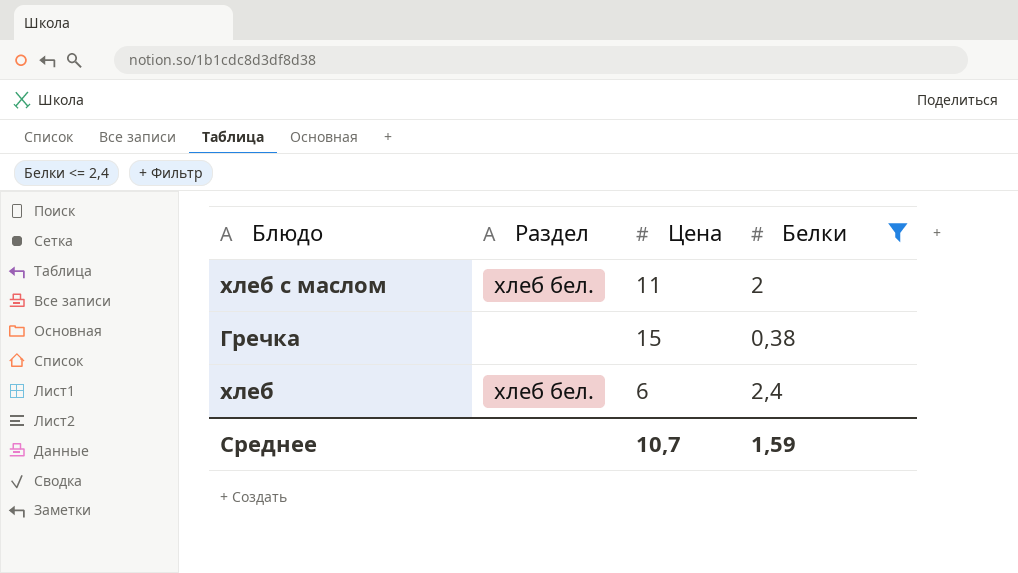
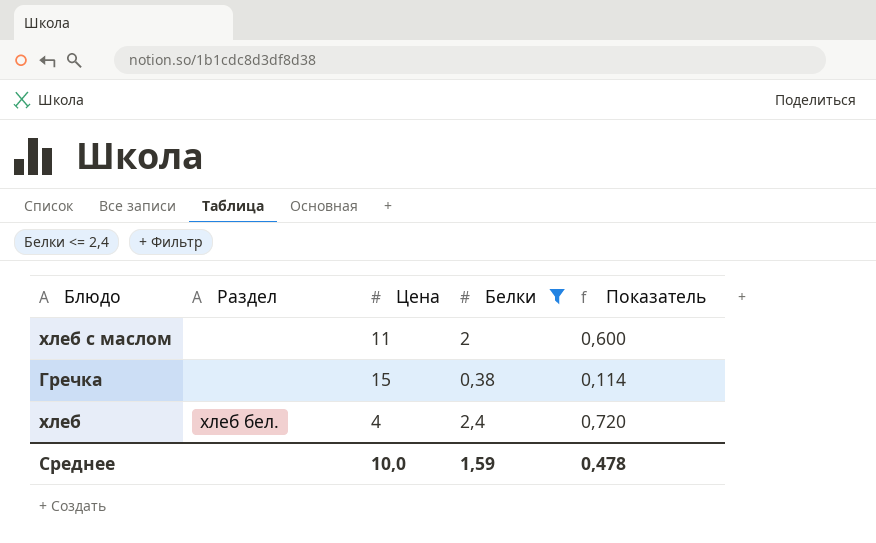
column Показатель | formula: none -> [Белки] * 0,3
хлеб с маслом | Раздел: хлеб бел. -> none
хлеб | Цена: 6 -> 4
Среднее | Цена: 10,7 -> 10,0

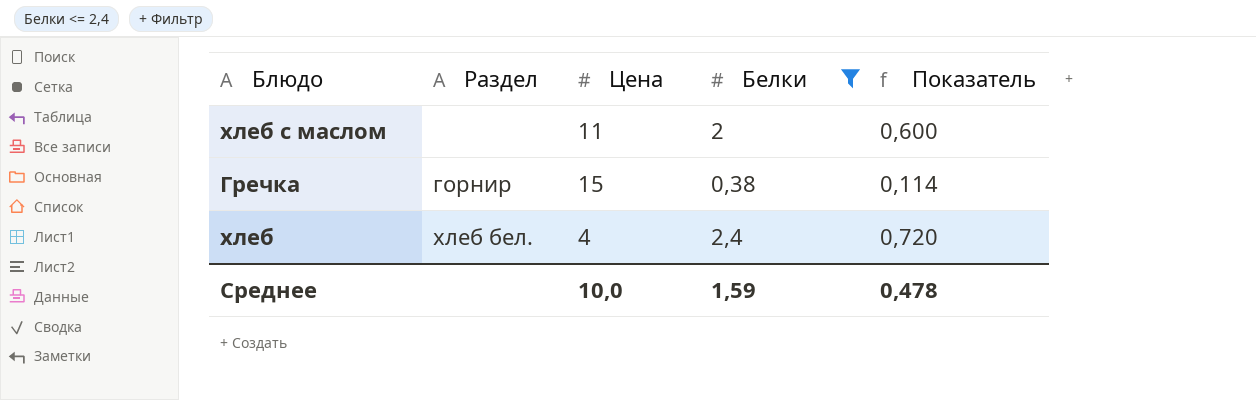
Гречка | Раздел: none -> горнир

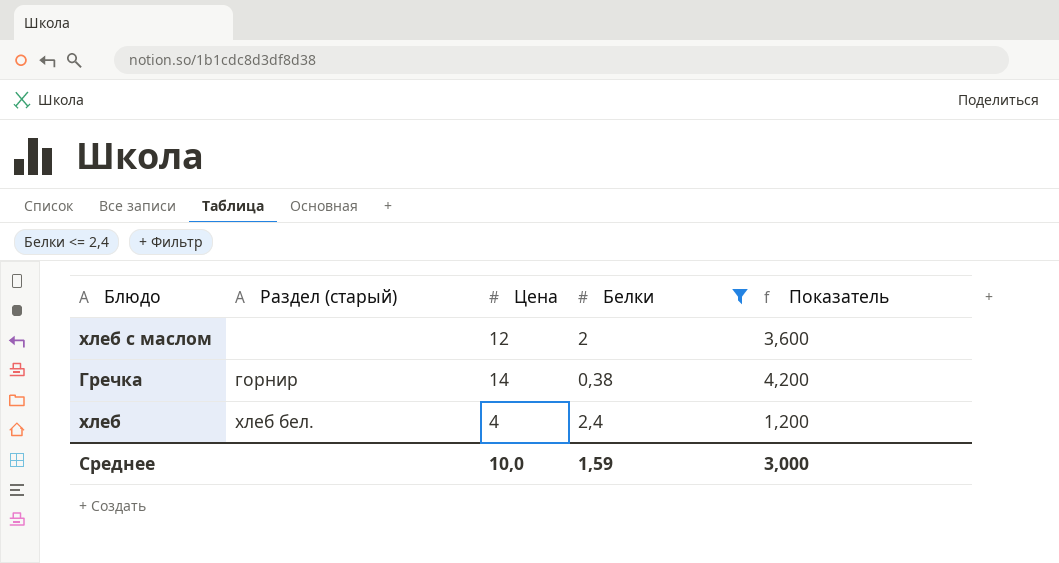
column name: Раздел -> Раздел (старый)
column Показатель | formula: [Белки] * 0,3 -> [Цена] * 0,3
хлеб с маслом | Цена: 11 -> 12
Гречка | Цена: 15 -> 14
Среднее | Показатель: 0,478 -> 3,000

